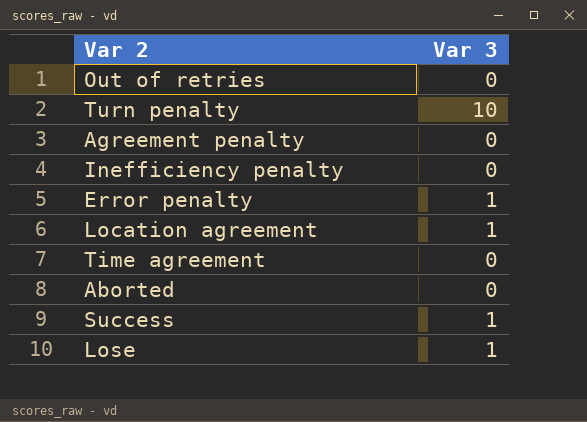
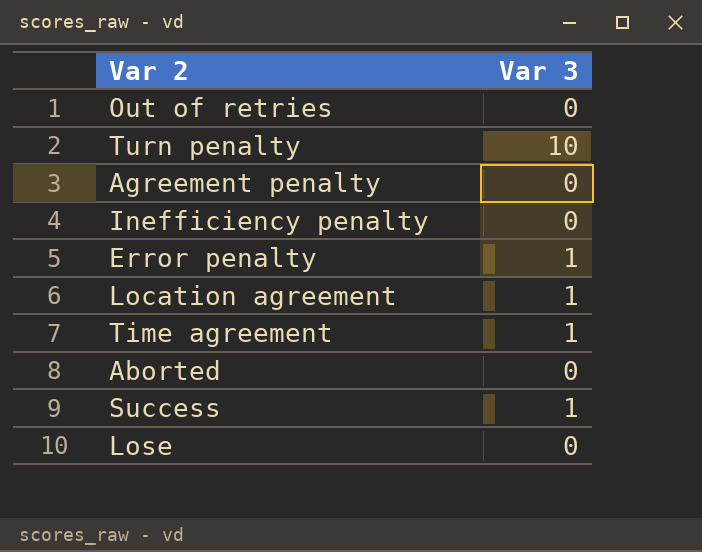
Time agreement | Var 3: 0 -> 1
Lose | Var 3: 1 -> 0

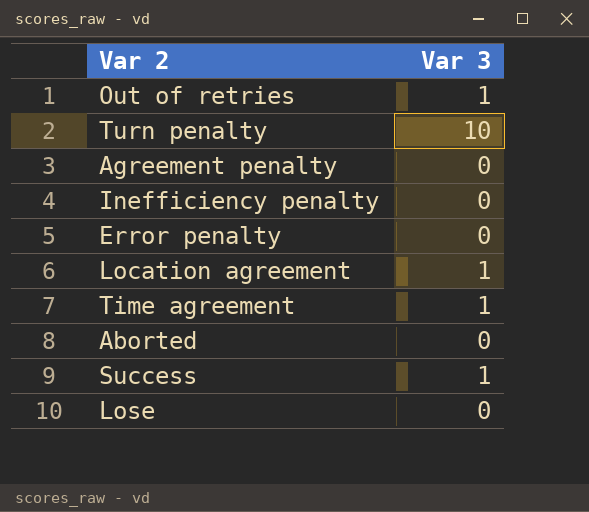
Out of retries | Var 3: 0 -> 1
Error penalty | Var 3: 1 -> 0

